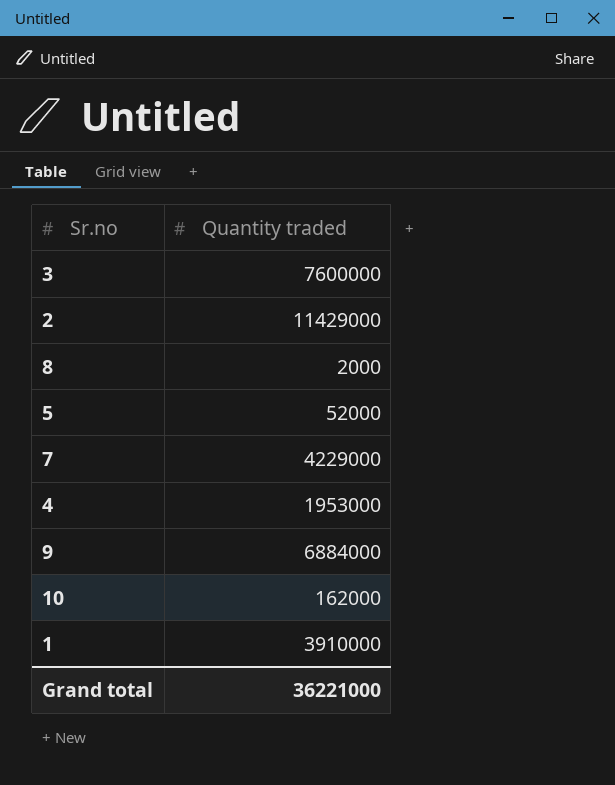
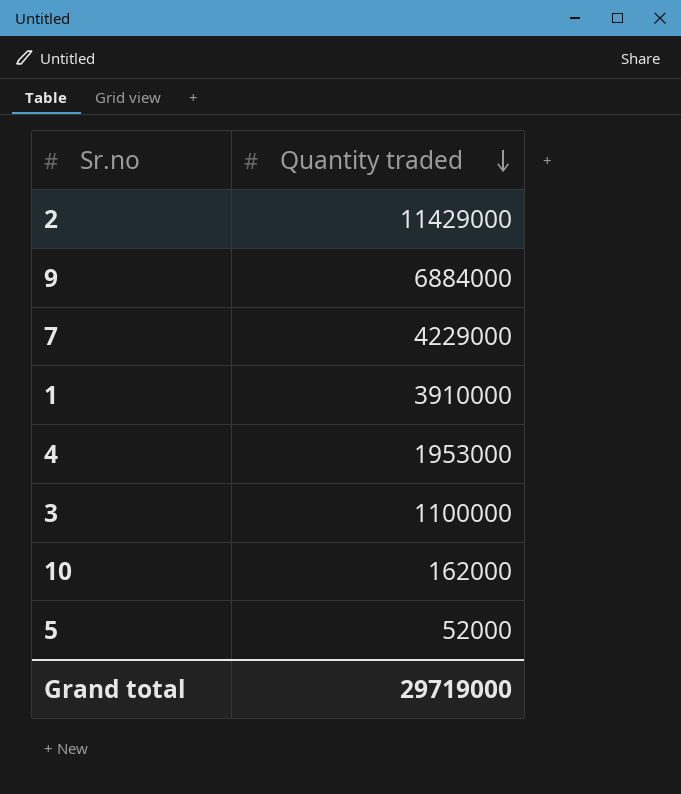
row order: none -> Quantity traded descending
row 8: 2000 -> none
3 | Quantity traded: 7600000 -> 1100000
Grand total | Quantity traded: 36221000 -> 29719000

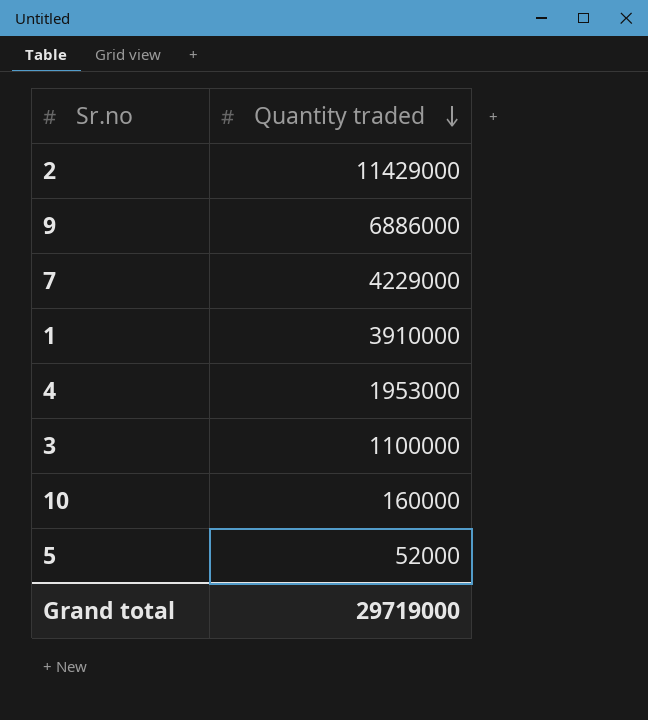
9 | Quantity traded: 6884000 -> 6886000
10 | Quantity traded: 162000 -> 160000

